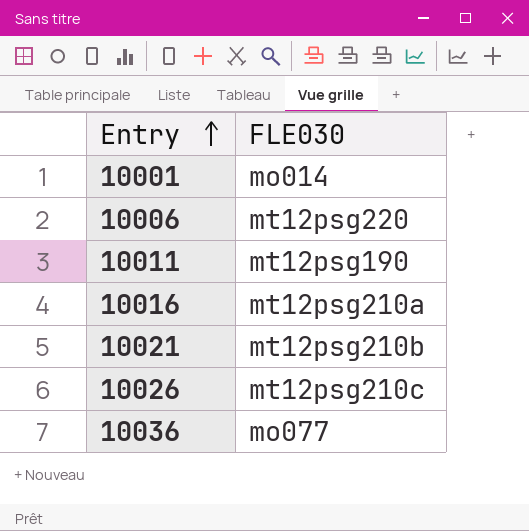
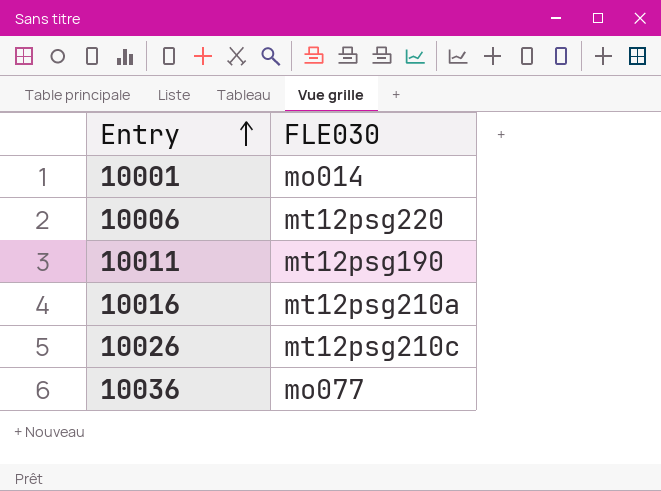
row 10021: mt12psg210b -> none

